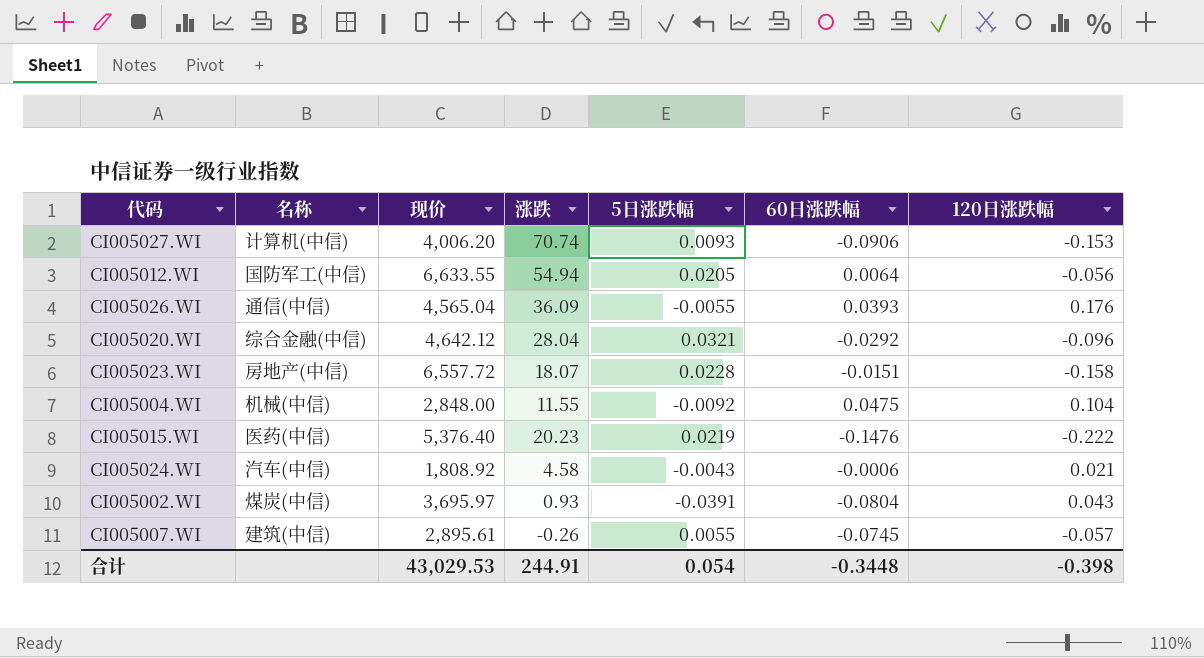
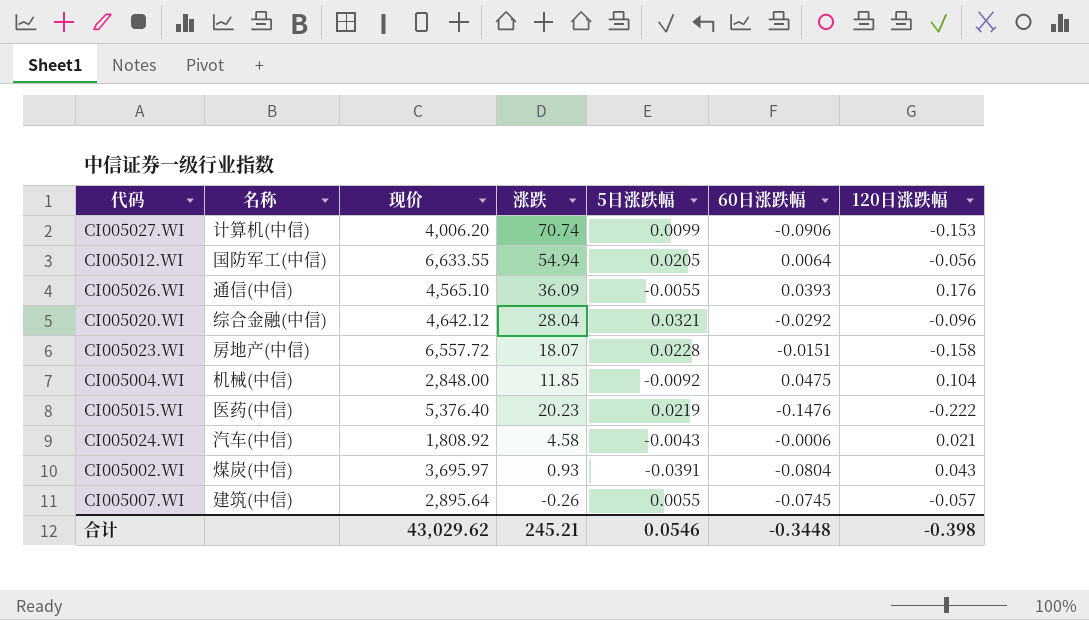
CI005027.WI | 5日涨跌幅: 0.0093 -> 0.0099
CI005026.WI | 现价: 4,565.04 -> 4,565.10
CI005004.WI | 涨跌: 11.55 -> 11.85
CI005007.WI | 现价: 2,895.61 -> 2,895.64
合计 | 现价: 43,029.53 -> 43,029.62
合计 | 涨跌: 244.91 -> 245.21
合计 | 5日涨跌幅: 0.054 -> 0.0546

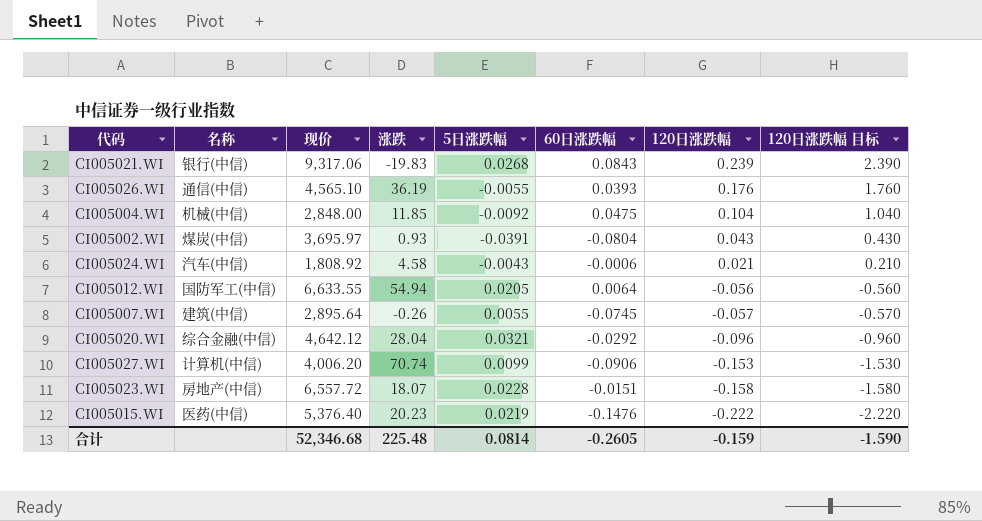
row order: none -> 120日涨跌幅 descending
column 120日涨跌幅 目标 | formula: none -> [120日涨跌幅] * 10
row CI005021.WI: none -> 银行(中信) | 9,317.06 | -19.83 | 0.0268 | 0.0843 | 0.239 | 2.390
CI005026.WI | 涨跌: 36.09 -> 36.19
合计 | 现价: 43,029.62 -> 52,346.68
合计 | 涨跌: 245.21 -> 225.48
合计 | 5日涨跌幅: 0.0546 -> 0.0814
合计 | 60日涨跌幅: -0.3448 -> -0.2605
合计 | 120日涨跌幅: -0.398 -> -0.159

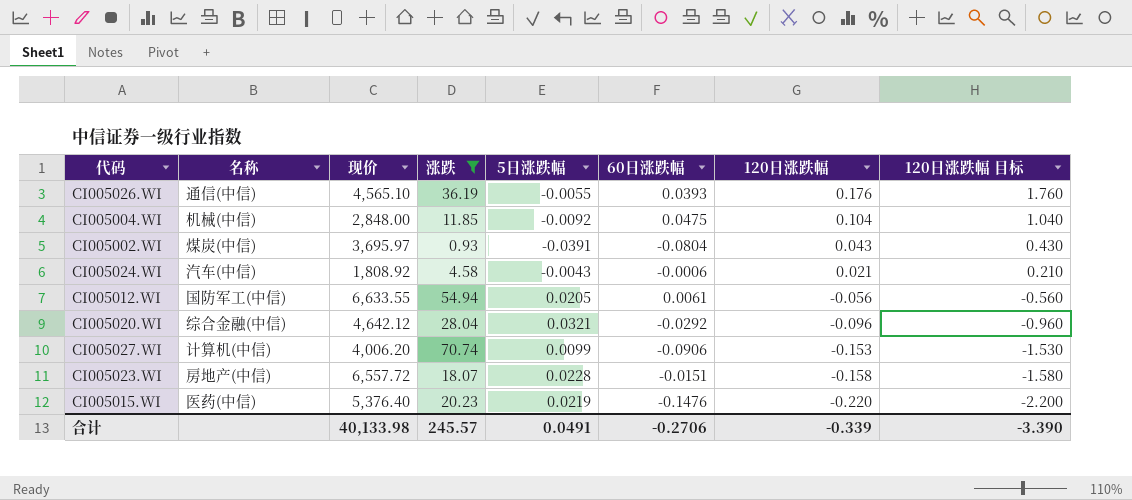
filter: none -> 涨跌 >= 0.93
CI005012.WI | 60日涨跌幅: 0.0064 -> 0.0061
CI005015.WI | 120日涨跌幅: -0.222 -> -0.220
CI005015.WI | 120日涨跌幅 目标: -2.220 -> -2.200
合计 | 现价: 52,346.68 -> 40,133.98
合计 | 涨跌: 225.48 -> 245.57
合计 | 5日涨跌幅: 0.0814 -> 0.0491
合计 | 60日涨跌幅: -0.2605 -> -0.2706
合计 | 120日涨跌幅: -0.159 -> -0.339
合计 | 120日涨跌幅 目标: -1.590 -> -3.390

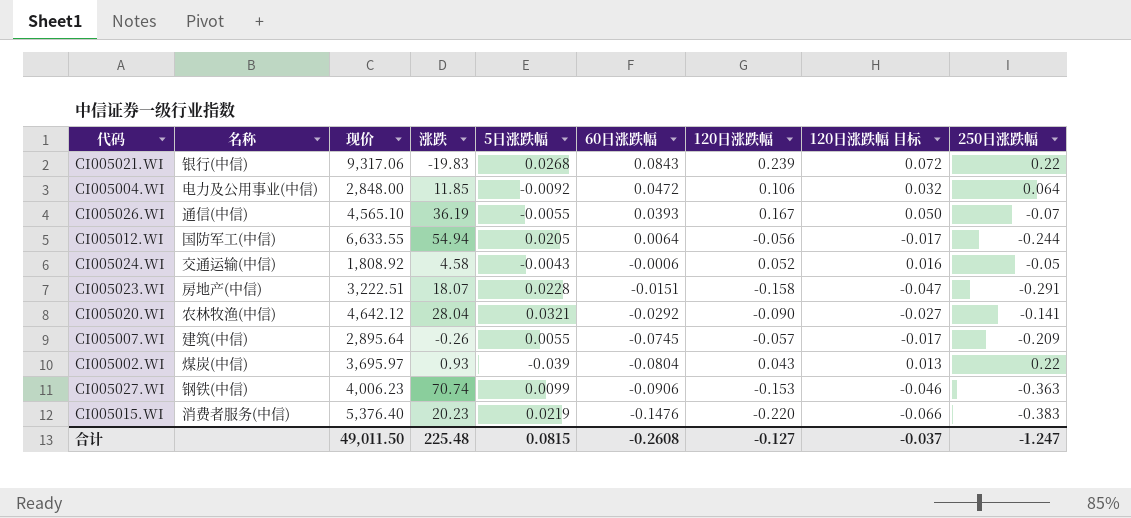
filter: 涨跌 >= 0.93 -> none
row order: 120日涨跌幅 descending -> 60日涨跌幅 descending
column 120日涨跌幅 目标 | formula: [120日涨跌幅] * 10 -> [120日涨跌幅] * 0.3
column 250日涨跌幅 | position: none -> 9
CI005004.WI | 名称: 机械(中信) -> 电力及公用事业(中信)
CI005004.WI | 60日涨跌幅: 0.0475 -> 0.0472
CI005004.WI | 120日涨跌幅: 0.104 -> 0.106
CI005026.WI | 120日涨跌幅: 0.176 -> 0.167
CI005012.WI | 60日涨跌幅: 0.0061 -> 0.0064
CI005024.WI | 名称: 汽车(中信) -> 交通运输(中信)
CI005024.WI | 120日涨跌幅: 0.021 -> 0.052
CI005023.WI | 现价: 6,557.72 -> 3,222.51
CI005020.WI | 名称: 综合金融(中信) -> 农林牧渔(中信)
CI005020.WI | 120日涨跌幅: -0.096 -> -0.090
CI005002.WI | 5日涨跌幅: -0.0391 -> -0.039
CI005027.WI | 名称: 计算机(中信) -> 钢铁(中信)
CI005027.WI | 现价: 4,006.20 -> 4,006.23
CI005015.WI | 名称: 医药(中信) -> 消费者服务(中信)
合计 | 现价: 40,133.98 -> 49,011.50
合计 | 涨跌: 245.57 -> 225.48
合计 | 5日涨跌幅: 0.0491 -> 0.0815
合计 | 60日涨跌幅: -0.2706 -> -0.2608
合计 | 120日涨跌幅: -0.339 -> -0.127
合计 | 120日涨跌幅 目标: -3.390 -> -0.037

